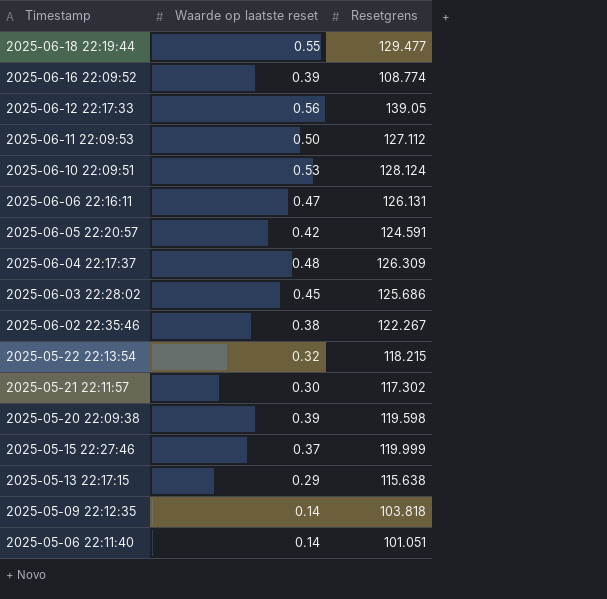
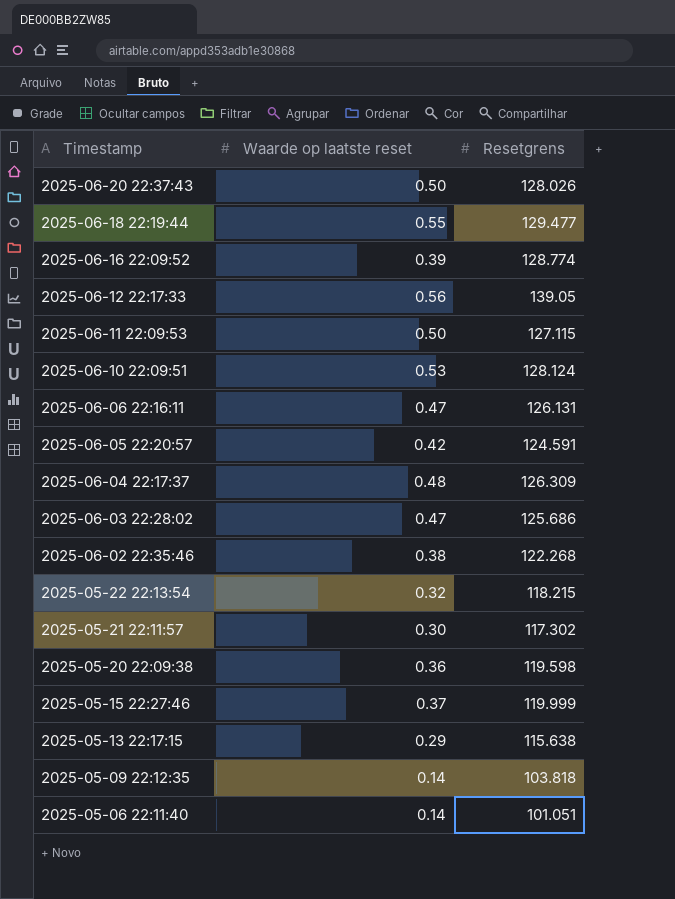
row 2025-06-20 22:37:43: none -> 0.50 | 128.026
2025-06-16 22:09:52 | Resetgrens: 108.774 -> 128.774
2025-06-11 22:09:53 | Resetgrens: 127.112 -> 127.115
2025-06-03 22:28:02 | Waarde op laatste reset: 0.45 -> 0.47
2025-06-02 22:35:46 | Resetgrens: 122.267 -> 122.268
2025-05-20 22:09:38 | Waarde op laatste reset: 0.39 -> 0.36

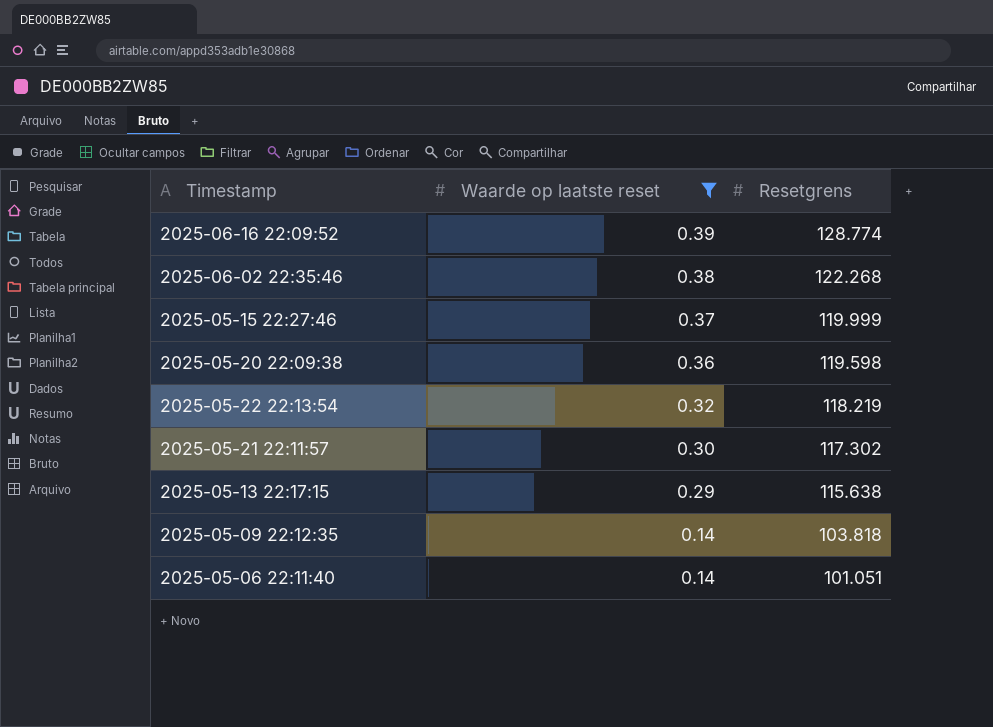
filter: none -> Waarde op laatste reset <= 0.39
row order: Timestamp descending -> Waarde op laatste reset descending
2025-05-22 22:13:54 | Resetgrens: 118.215 -> 118.219

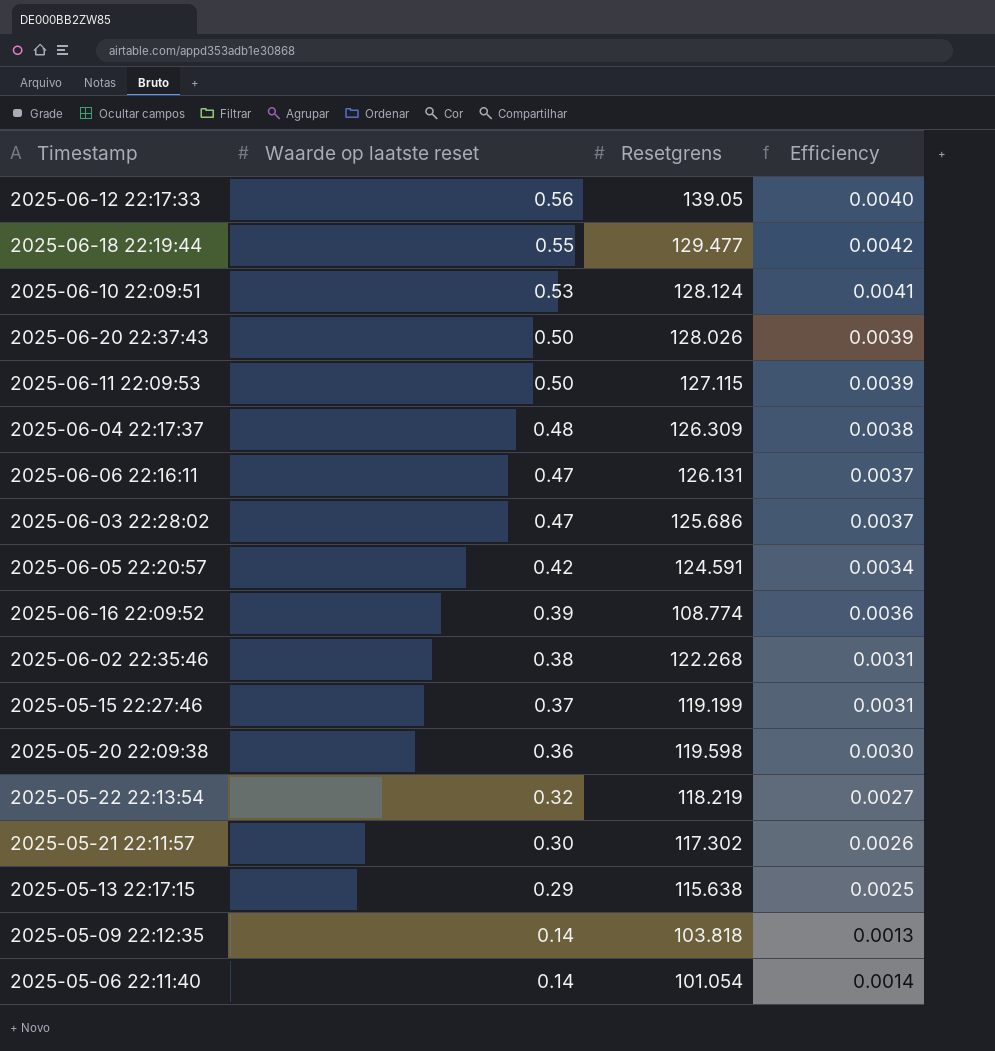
filter: Waarde op laatste reset <= 0.39 -> none
column Efficiency | formula: none -> [Waarde op laatste reset] / [Resetgrens]
2025-06-16 22:09:52 | Resetgrens: 128.774 -> 108.774
2025-05-15 22:27:46 | Resetgrens: 119.999 -> 119.199
2025-05-06 22:11:40 | Resetgrens: 101.051 -> 101.054

